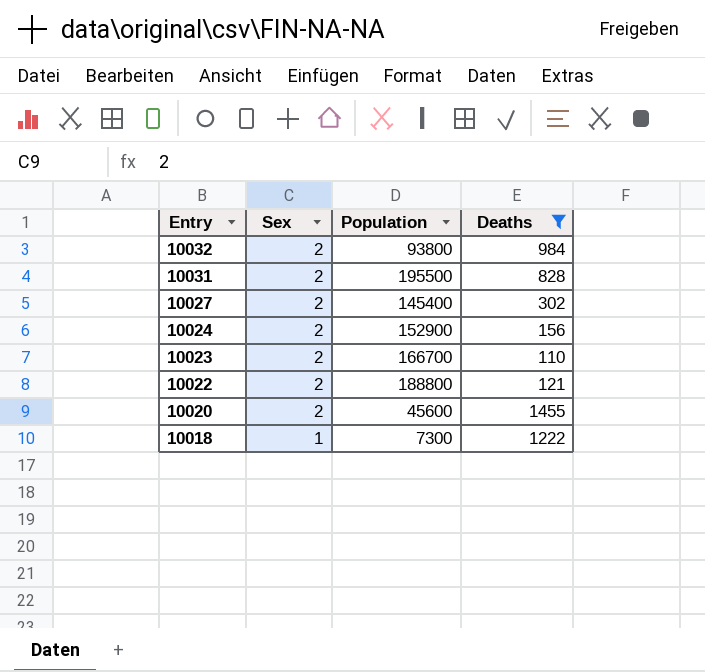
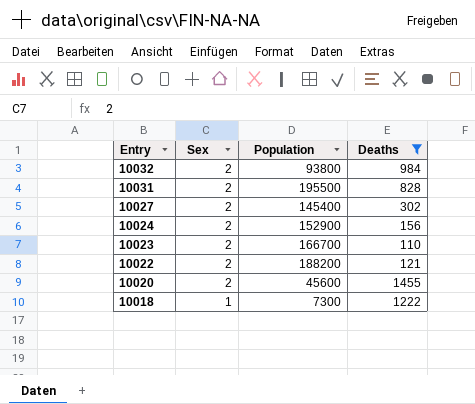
10022 | Population: 188800 -> 188200

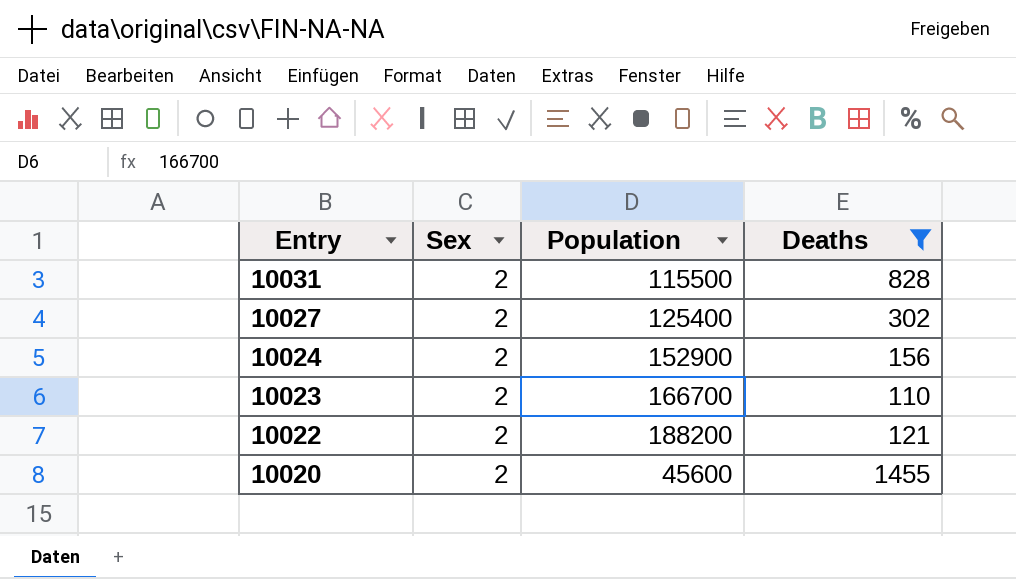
row 10032: 2 | 93800 | 984 -> none
row 10018: 1 | 7300 | 1222 -> none
10031 | Population: 195500 -> 115500
10027 | Population: 145400 -> 125400

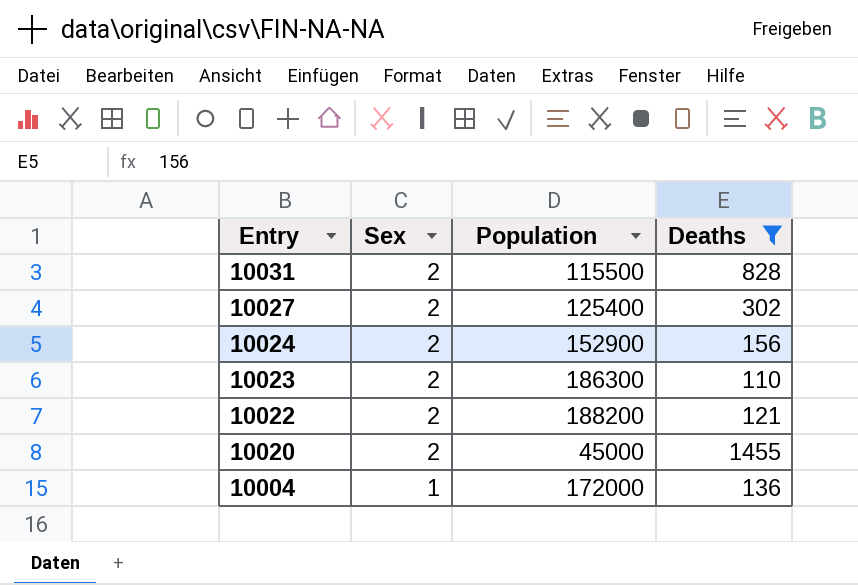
10023 | Population: 166700 -> 186300
10020 | Population: 45600 -> 45000
row 10004: none -> 1 | 172000 | 136

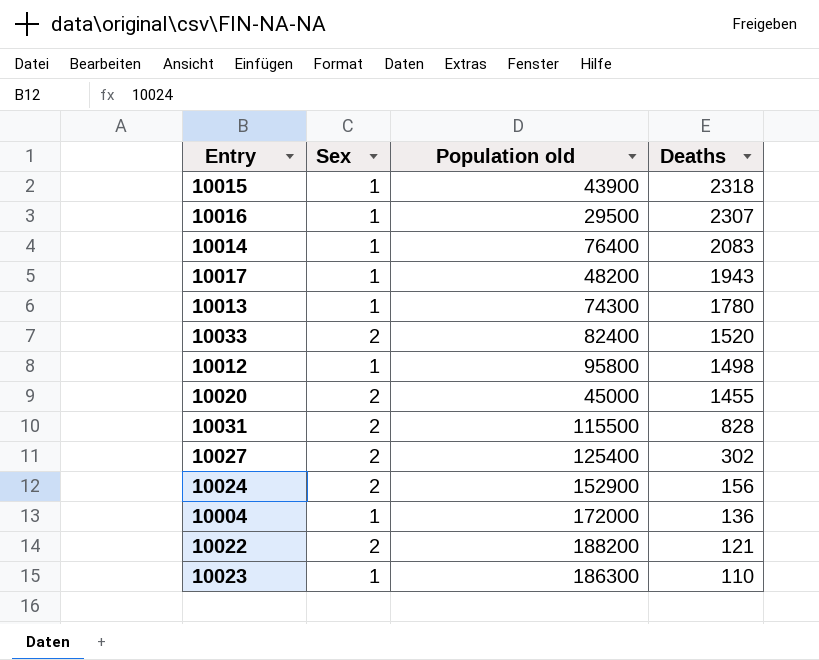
filter: Deaths <= 1455 -> none
row order: Entry descending -> Deaths descending
column name: Population -> Population old
10023 | Sex: 2 -> 1

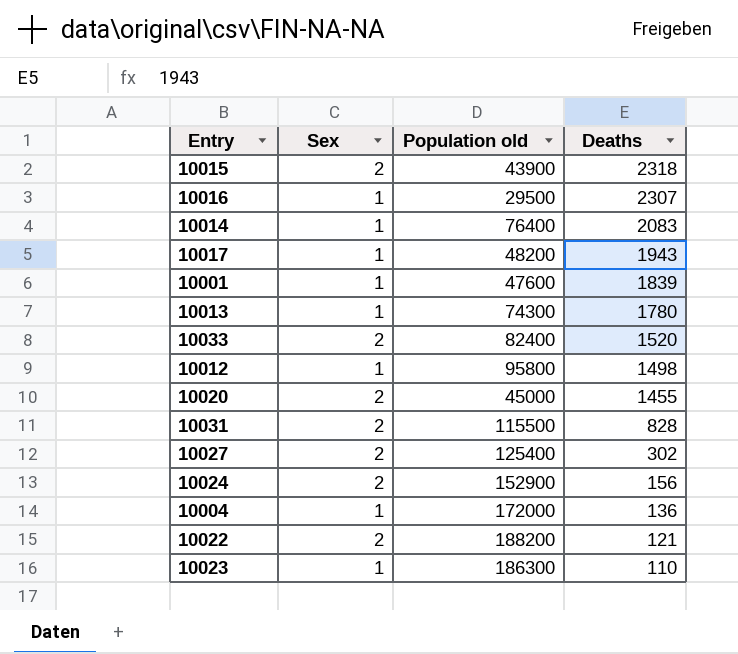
10015 | Sex: 1 -> 2
row 10001: none -> 1 | 47600 | 1839

